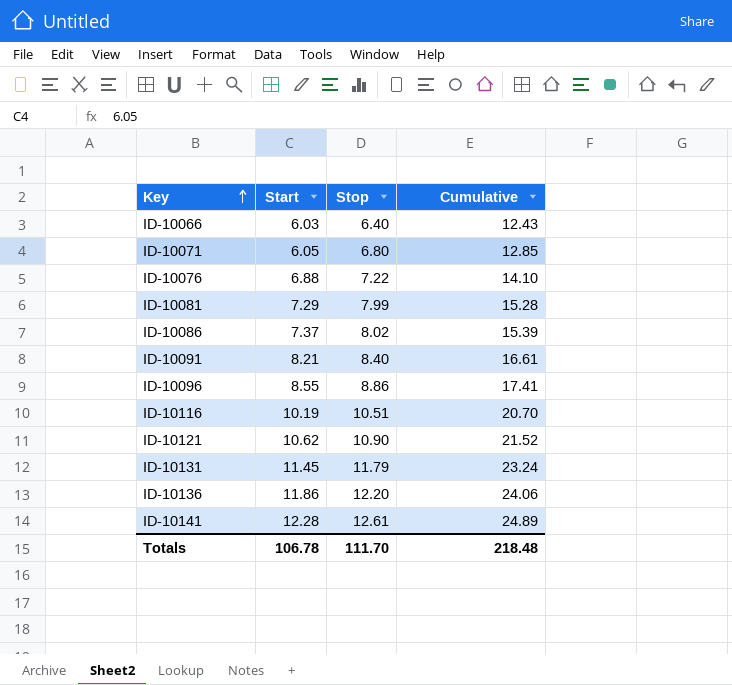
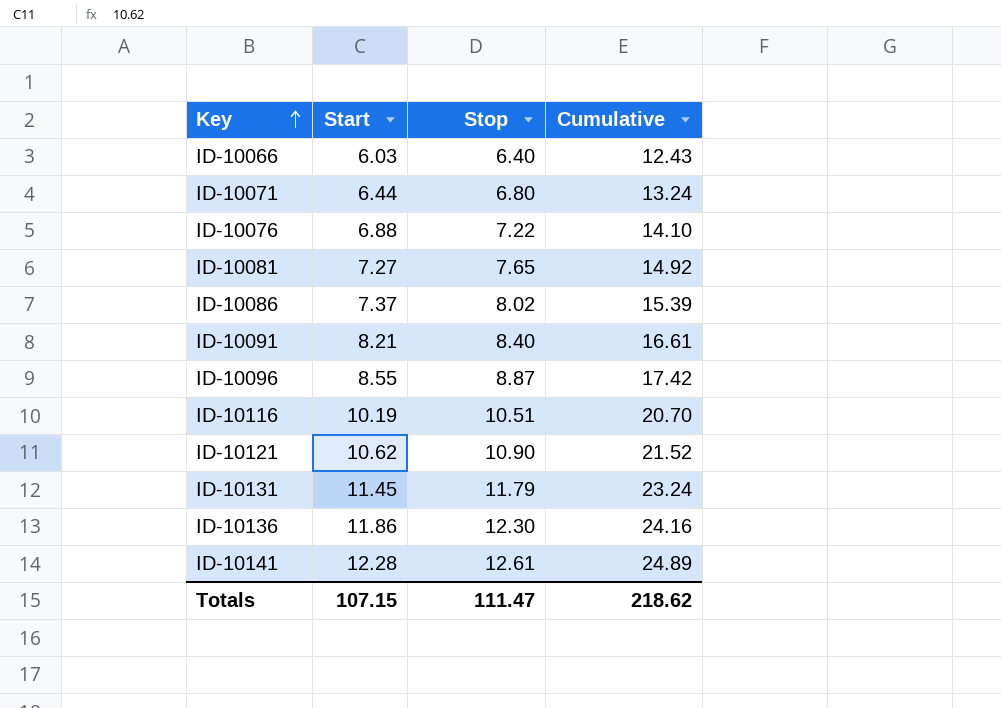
ID-10071 | Start: 6.05 -> 6.44
ID-10071 | Cumulative: 12.85 -> 13.24
ID-10081 | Start: 7.29 -> 7.27
ID-10081 | Stop: 7.99 -> 7.65
ID-10081 | Cumulative: 15.28 -> 14.92
ID-10096 | Stop: 8.86 -> 8.87
ID-10096 | Cumulative: 17.41 -> 17.42
ID-10136 | Stop: 12.20 -> 12.30
ID-10136 | Cumulative: 24.06 -> 24.16
Totals | Start: 106.78 -> 107.15
Totals | Stop: 111.70 -> 111.47
Totals | Cumulative: 218.48 -> 218.62

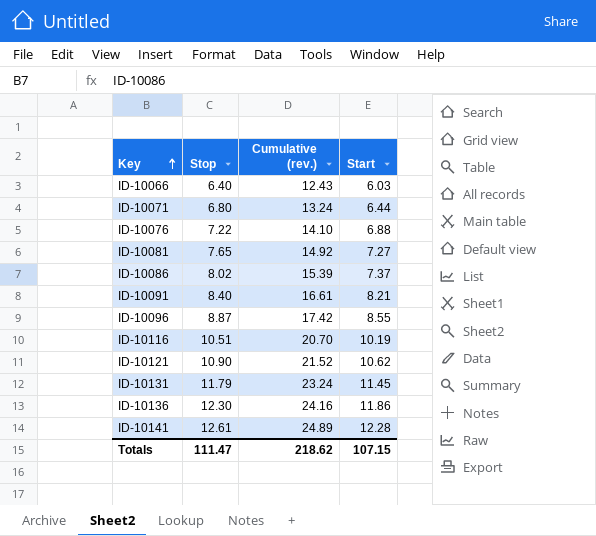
column name: Cumulative -> Cumulative (rev.)
column Start | position: 2 -> 4

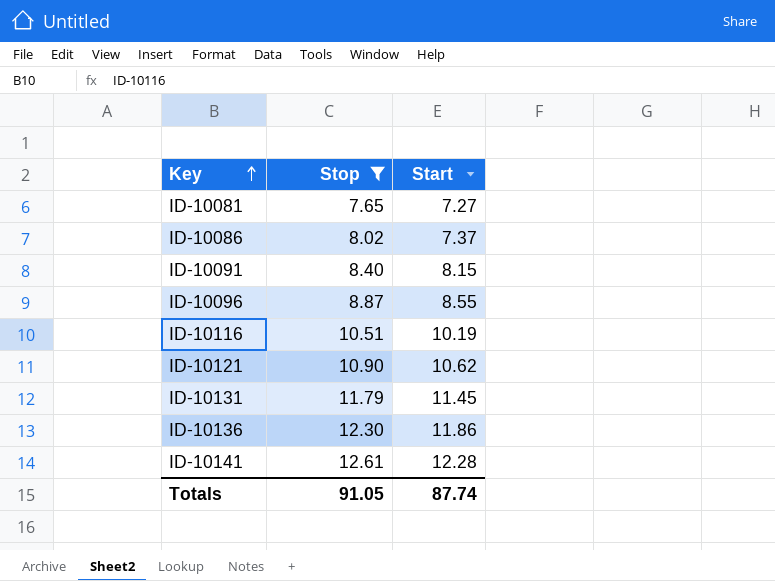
filter: none -> Stop >= 7.65
column Cumulative (rev.) | formula: [Stop] + [Start] -> none
ID-10091 | Start: 8.21 -> 8.15
Totals | Stop: 111.47 -> 91.05
Totals | Start: 107.15 -> 87.74

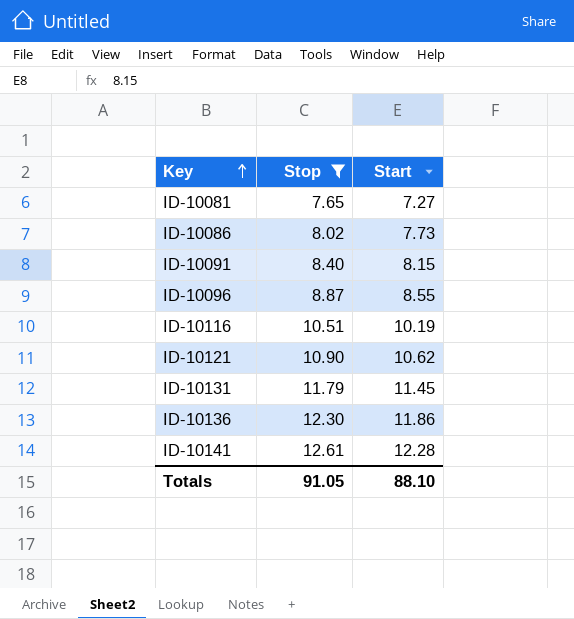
ID-10086 | Start: 7.37 -> 7.73
Totals | Start: 87.74 -> 88.10

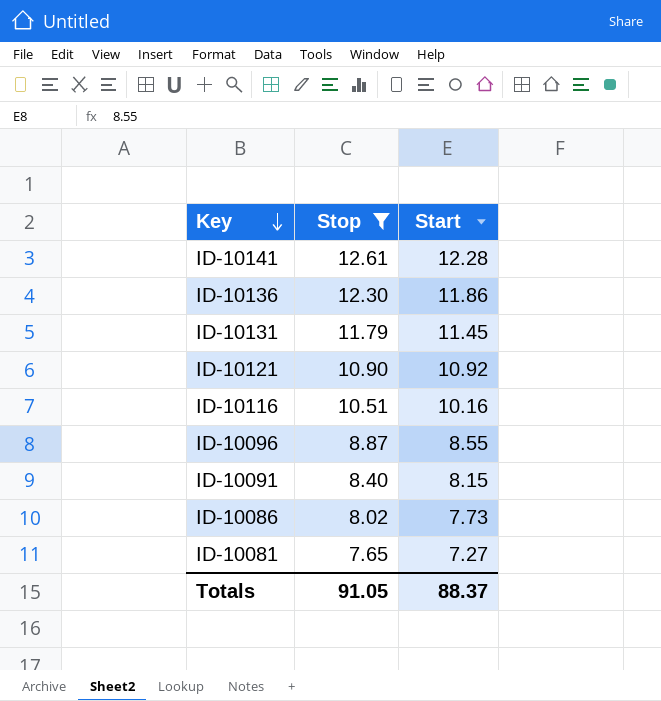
row order: Key ascending -> Key descending
ID-10121 | Start: 10.62 -> 10.92
ID-10116 | Start: 10.19 -> 10.16
Totals | Start: 88.10 -> 88.37

